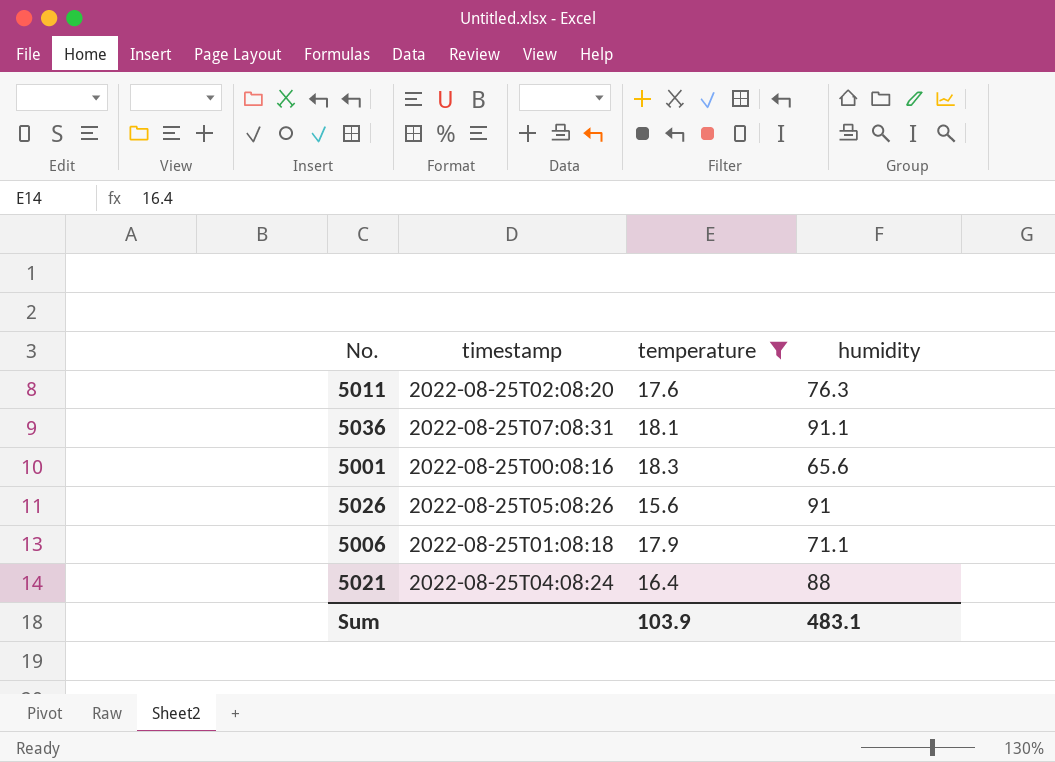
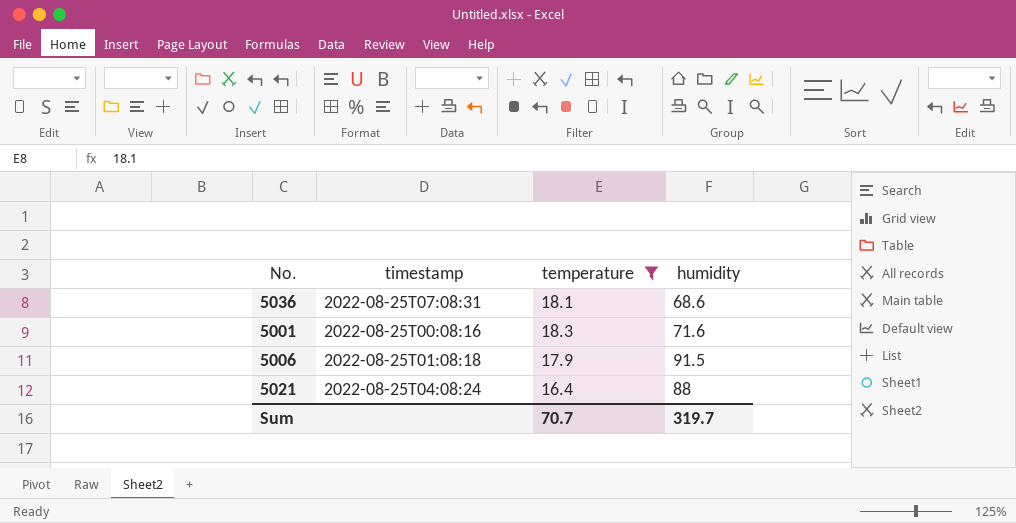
row 5011: 2022-08-25T02:08:20 | 17.6 | 76.3 -> none
row 5026: 2022-08-25T05:08:26 | 15.6 | 91 -> none
5036 | humidity: 91.1 -> 68.6
5001 | humidity: 65.6 -> 71.6
5006 | humidity: 71.1 -> 91.5
Sum | temperature: 103.9 -> 70.7
Sum | humidity: 483.1 -> 319.7

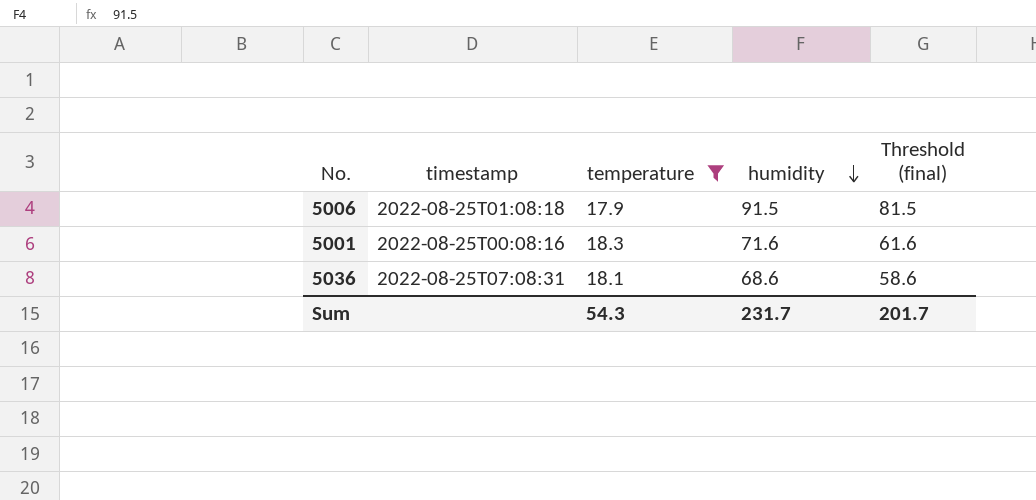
row order: none -> humidity descending
column Threshold (final) | formula: none -> [humidity] - 10
row 5021: 2022-08-25T04:08:24 | 16.4 | 88 -> none
Sum | temperature: 70.7 -> 54.3
Sum | humidity: 319.7 -> 231.7

